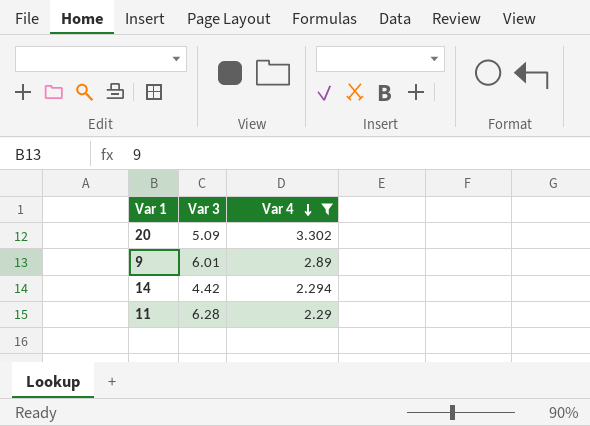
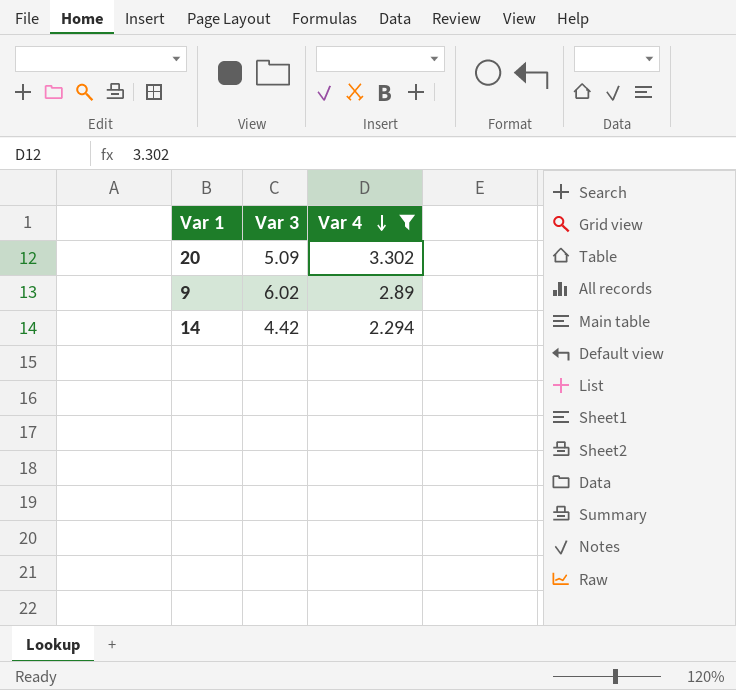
row 11: 6.28 | 2.29 -> none
9 | Var 3: 6.01 -> 6.02

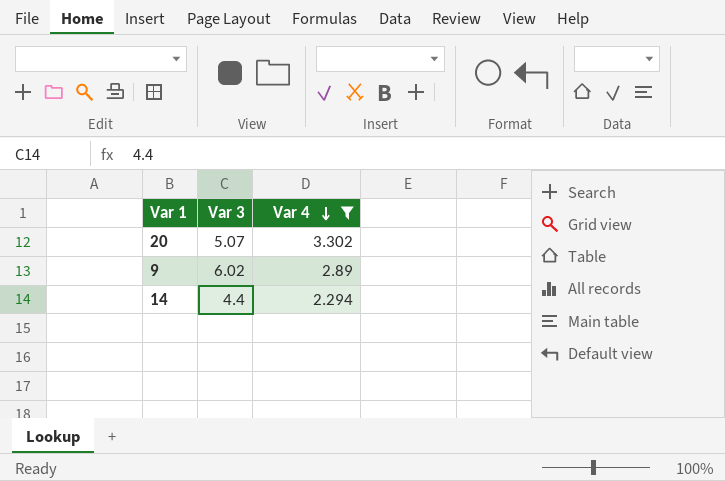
20 | Var 3: 5.09 -> 5.07
14 | Var 3: 4.42 -> 4.4

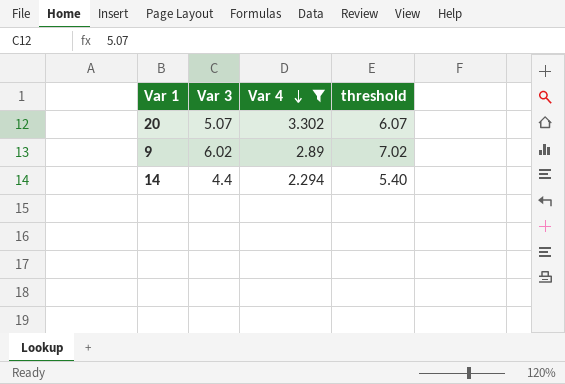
column threshold | formula: none -> [Var 3] + 1

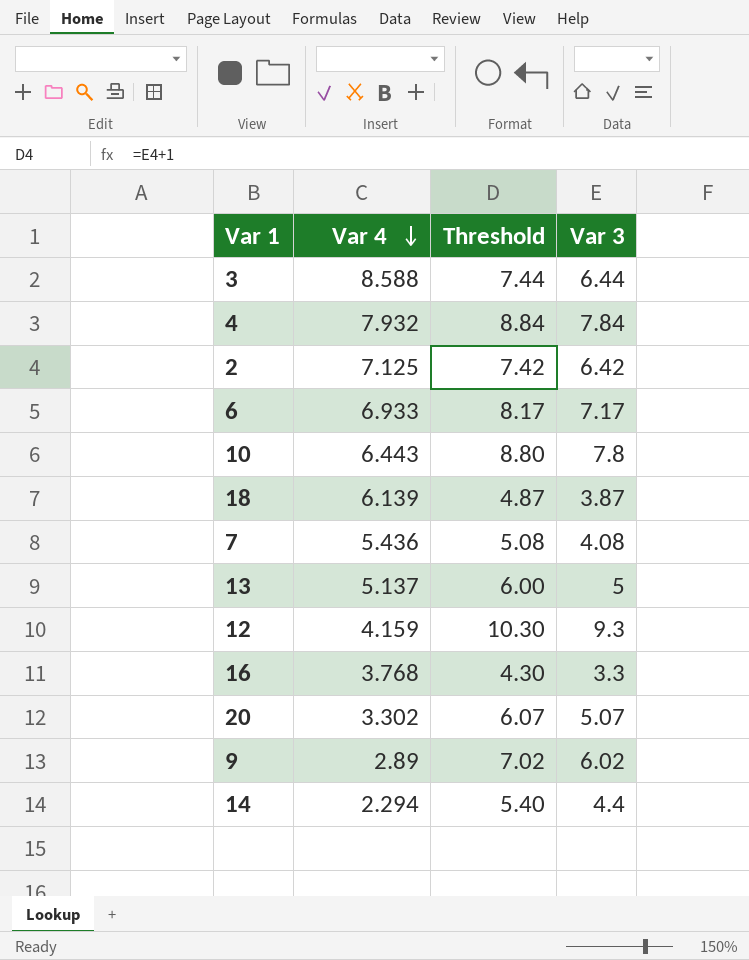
filter: Var 4 <= 3.302 -> none
column name: threshold -> Threshold
column Var 3 | position: 2 -> 4

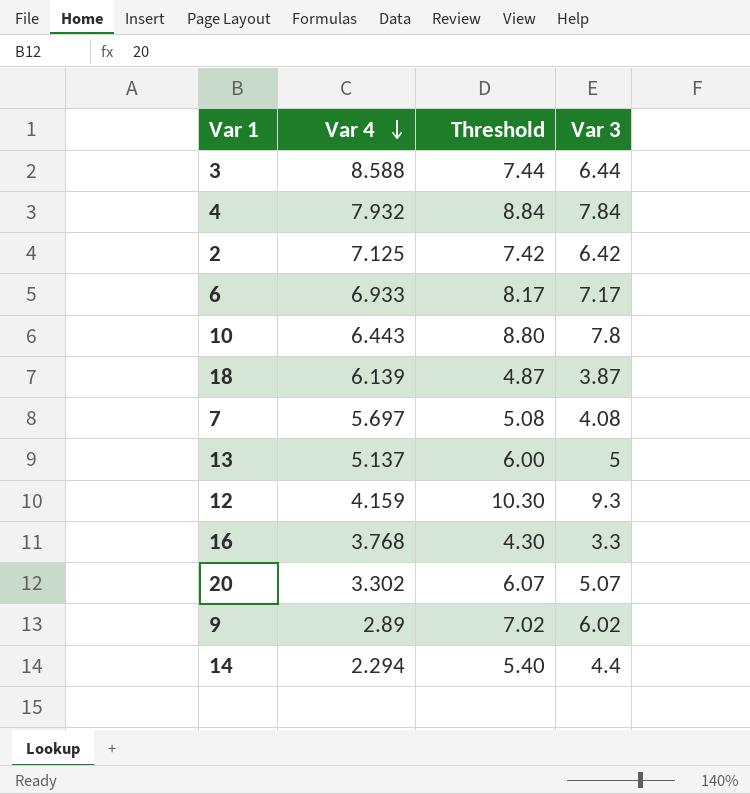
7 | Var 4: 5.436 -> 5.697

